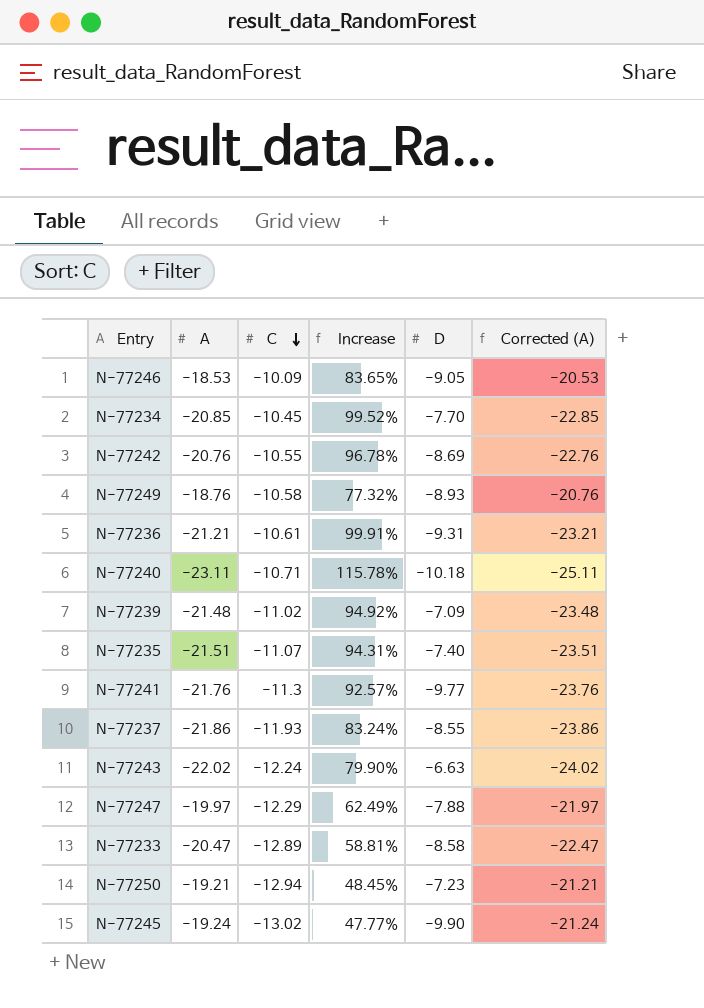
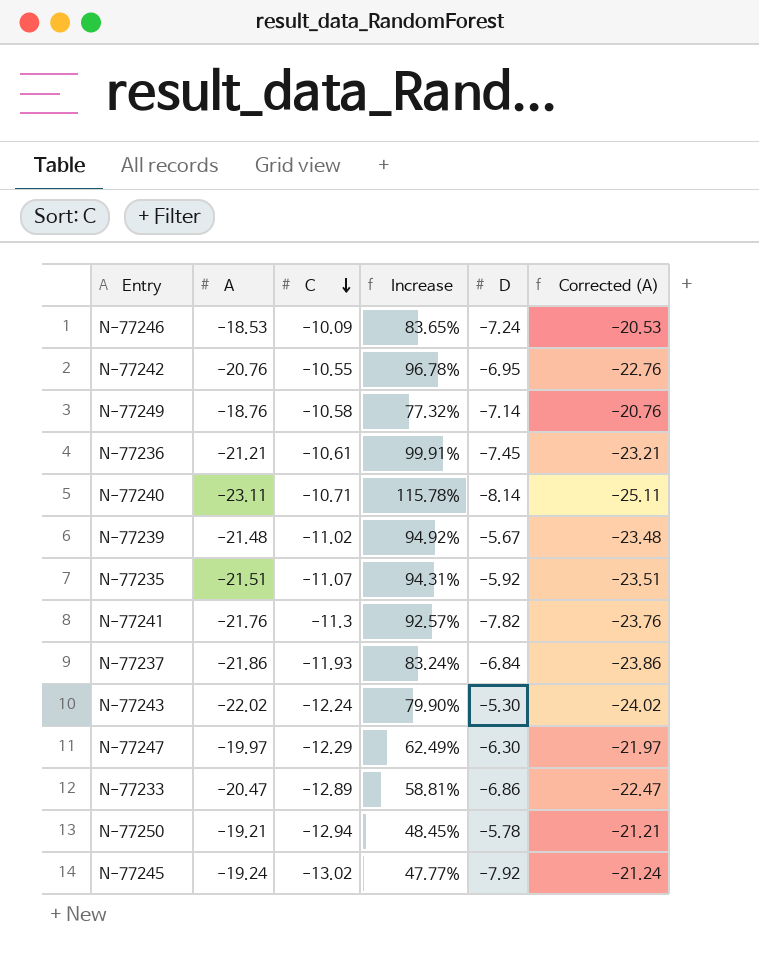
row N-77234: -20.85 | -10.45 | 99.52% | -7.70 | -22.85 -> none
N-77246 | D: -9.05 -> -7.24
N-77242 | D: -8.69 -> -6.95
N-77249 | D: -8.93 -> -7.14
N-77236 | D: -9.31 -> -7.45
N-77240 | D: -10.18 -> -8.14
N-77239 | D: -7.09 -> -5.67
N-77235 | D: -7.40 -> -5.92
N-77241 | D: -9.77 -> -7.82
N-77237 | D: -8.55 -> -6.84
N-77243 | D: -6.63 -> -5.30
N-77247 | D: -7.88 -> -6.30
N-77233 | D: -8.58 -> -6.86
N-77250 | D: -7.23 -> -5.78
N-77245 | D: -9.90 -> -7.92

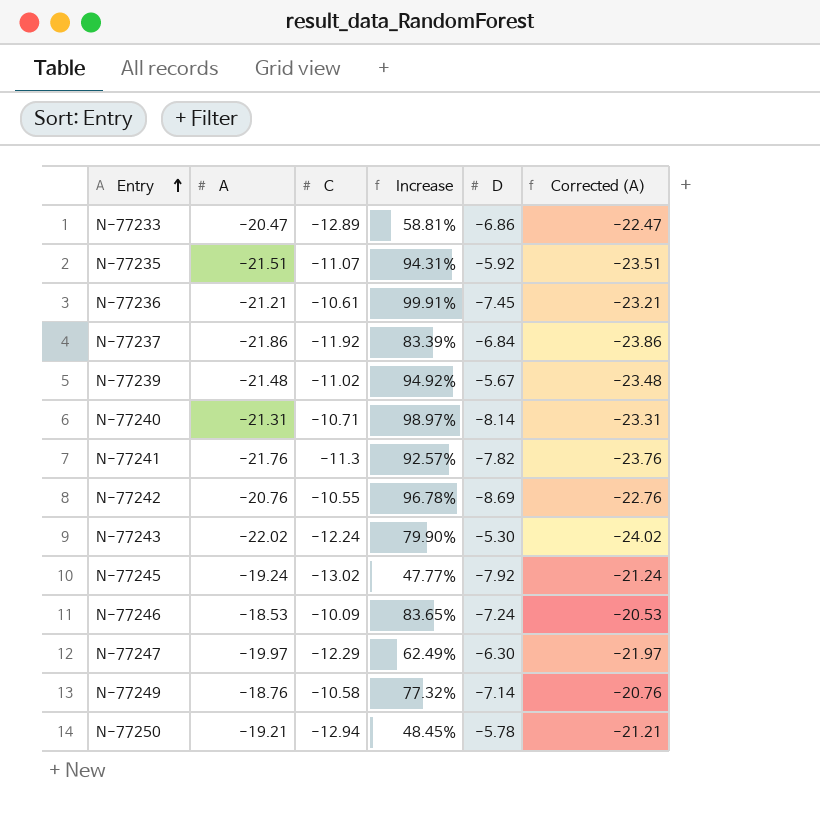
row order: C descending -> Entry ascending
N-77237 | C: -11.93 -> -11.92
N-77237 | Increase: 83.24% -> 83.39%
N-77240 | A: -23.11 -> -21.31
N-77240 | Increase: 115.78% -> 98.97%
N-77240 | Corrected (A): -25.11 -> -23.31
N-77242 | D: -6.95 -> -8.69

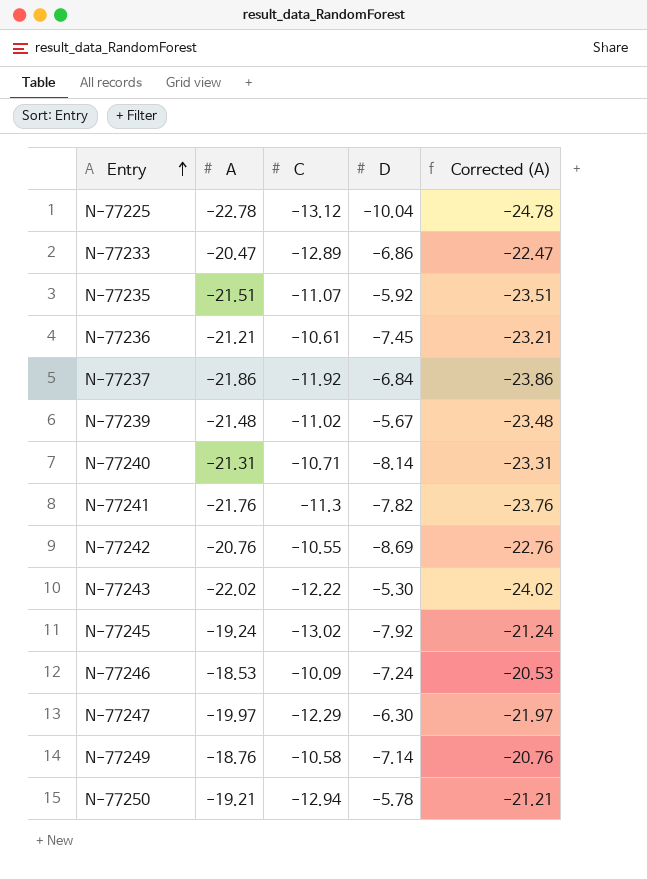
column Increase | formula: ([A] - [C]) / [C] -> none
row N-77225: none -> -22.78 | -13.12 | -10.04 | -24.78
N-77243 | C: -12.24 -> -12.22

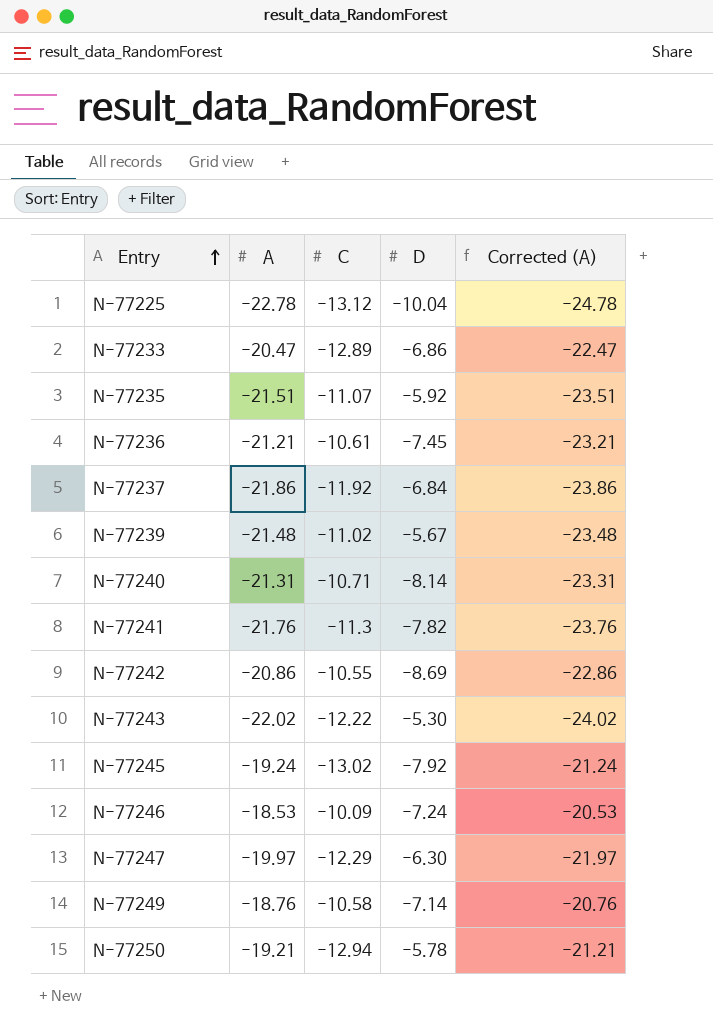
N-77242 | A: -20.76 -> -20.86
N-77242 | Corrected (A): -22.76 -> -22.86

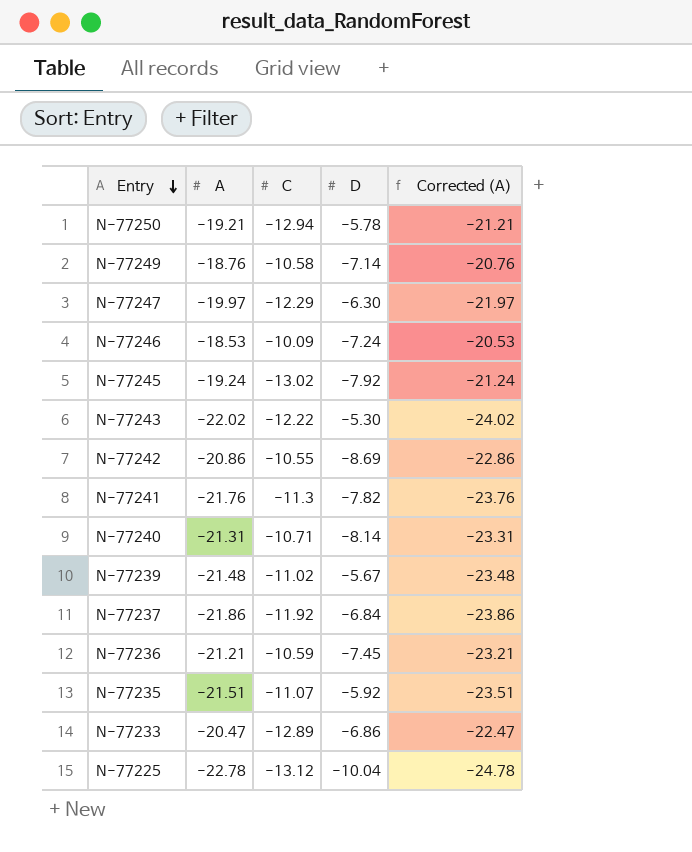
row order: Entry ascending -> Entry descending
N-77236 | C: -10.61 -> -10.59

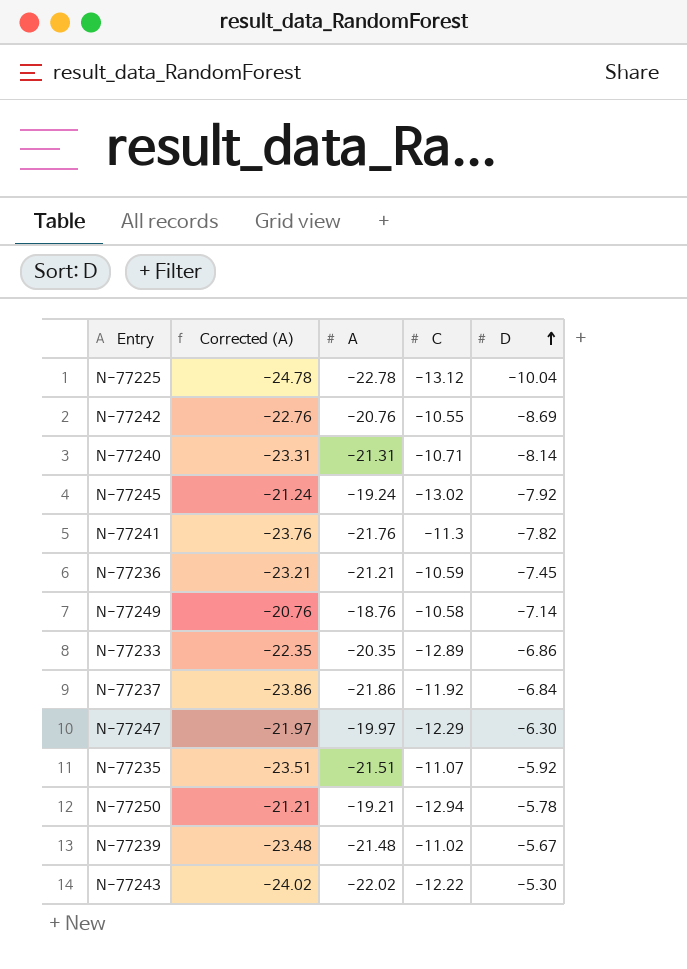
row order: Entry descending -> D ascending
column Corrected (A) | position: 5 -> 2
row N-77246: -18.53 | -10.09 | -7.24 | -20.53 -> none
N-77242 | Corrected (A): -22.86 -> -22.76
N-77242 | A: -20.86 -> -20.76
N-77233 | Corrected (A): -22.47 -> -22.35
N-77233 | A: -20.47 -> -20.35

